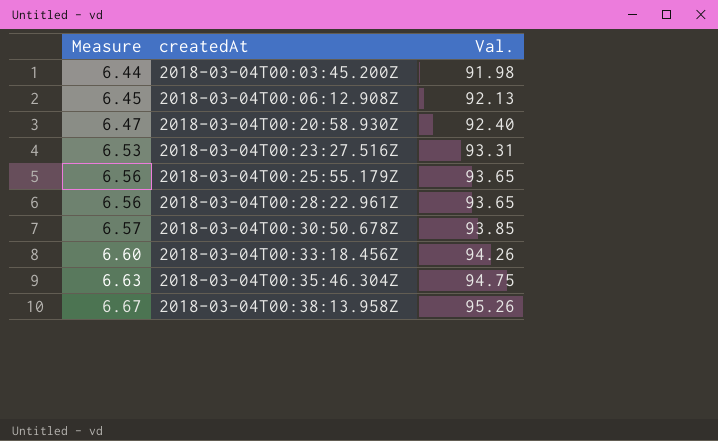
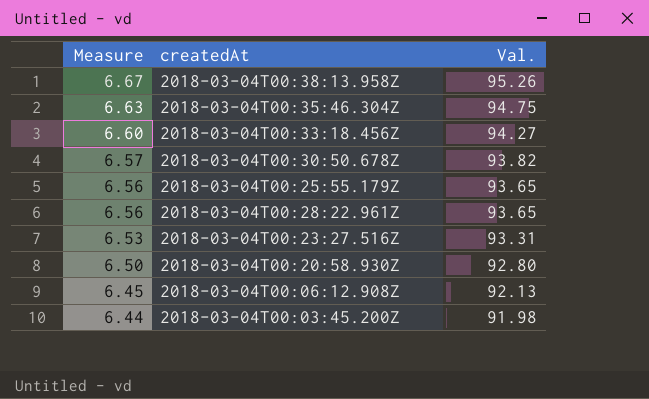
row order: Measure ascending -> Measure descending
2018-03-04T00:33:18.456Z | Val.: 94.26 -> 94.27
2018-03-04T00:30:50.678Z | Val.: 93.85 -> 93.82
2018-03-04T00:20:58.930Z | Measure: 6.47 -> 6.50
2018-03-04T00:20:58.930Z | Val.: 92.40 -> 92.80

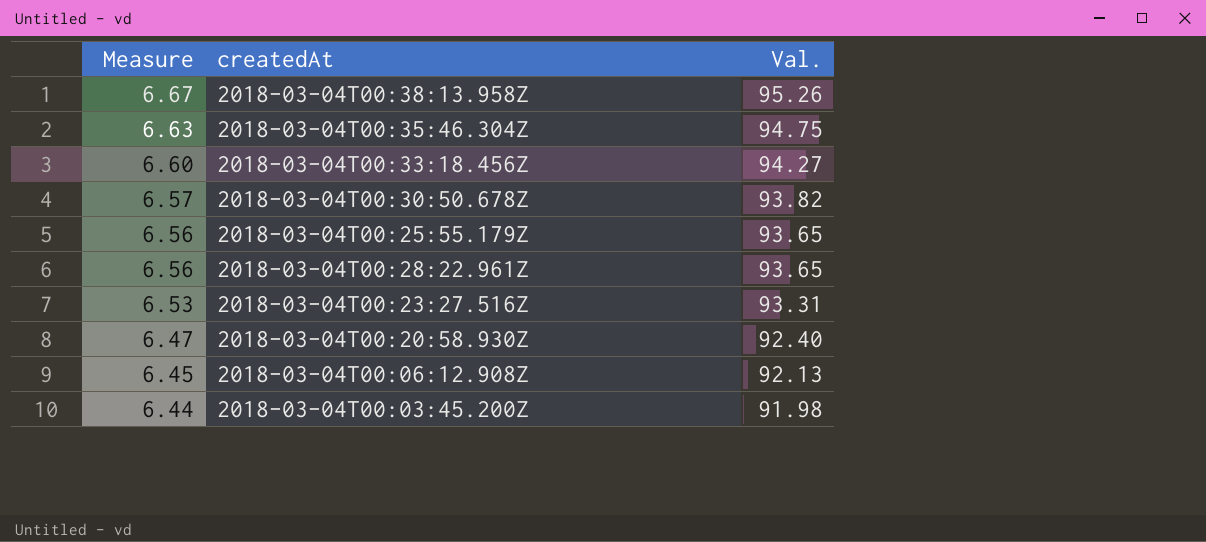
2018-03-04T00:20:58.930Z | Measure: 6.50 -> 6.47
2018-03-04T00:20:58.930Z | Val.: 92.80 -> 92.40

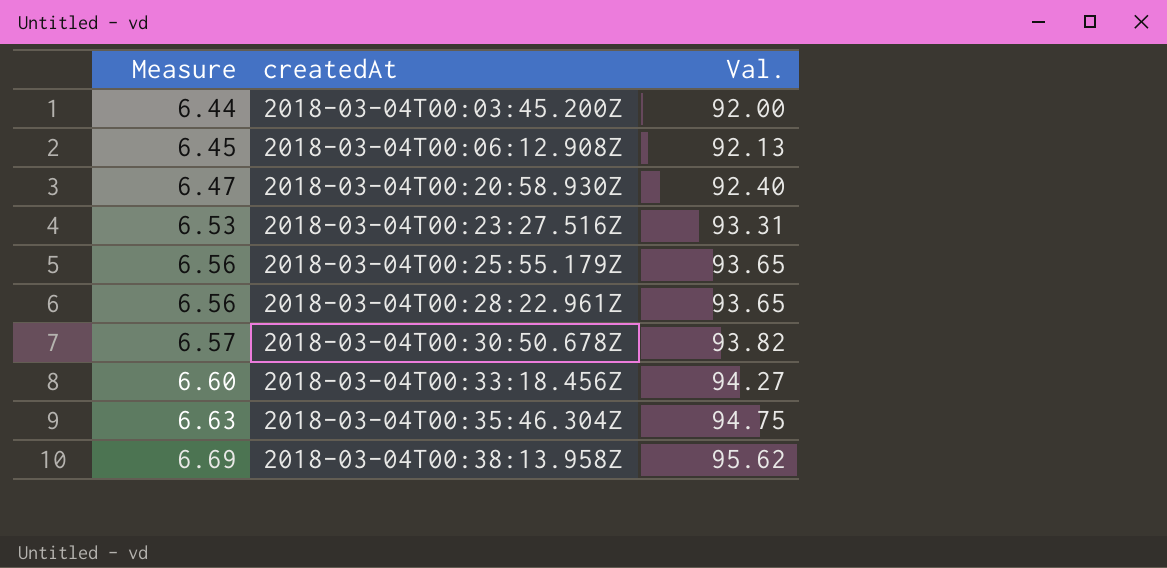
row order: Measure descending -> Measure ascending
2018-03-04T00:03:45.200Z | Val.: 91.98 -> 92.00
2018-03-04T00:38:13.958Z | Measure: 6.67 -> 6.69
2018-03-04T00:38:13.958Z | Val.: 95.26 -> 95.62

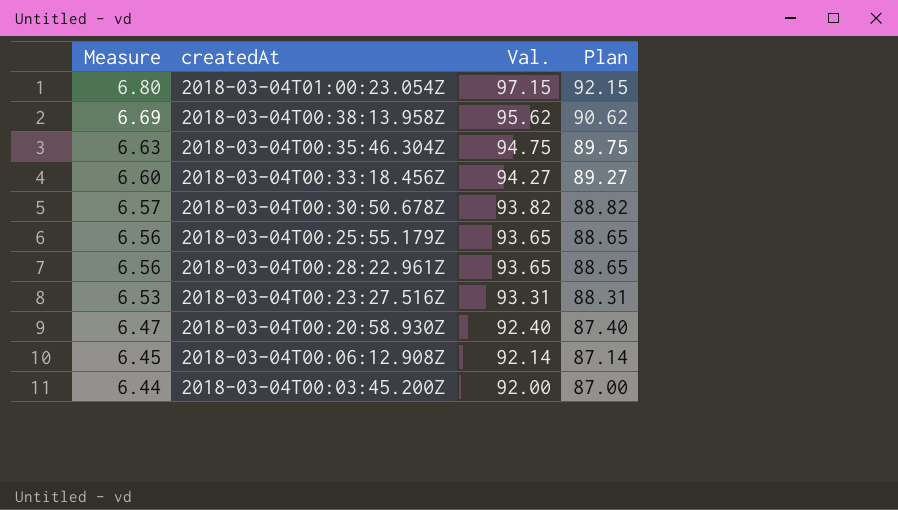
row order: Measure ascending -> Measure descending
column Plan | formula: none -> [Val.] - 5
row 2018-03-04T01:00:23.054Z: none -> 6.80 | 97.15 | 92.15
2018-03-04T00:06:12.908Z | Val.: 92.13 -> 92.14

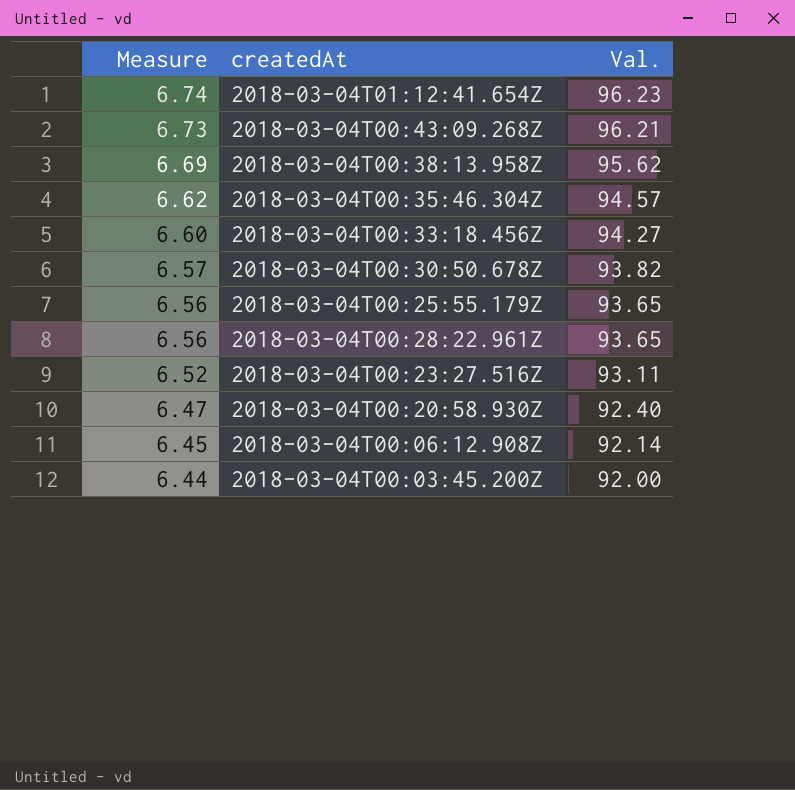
column Plan | formula: [Val.] - 5 -> none
row 2018-03-04T01:00:23.054Z: 6.80 | 97.15 | 92.15 -> none
row 2018-03-04T01:12:41.654Z: none -> 6.74 | 96.23
row 2018-03-04T00:43:09.268Z: none -> 6.73 | 96.21
2018-03-04T00:35:46.304Z | Measure: 6.63 -> 6.62
2018-03-04T00:35:46.304Z | Val.: 94.75 -> 94.57
2018-03-04T00:23:27.516Z | Measure: 6.53 -> 6.52
2018-03-04T00:23:27.516Z | Val.: 93.31 -> 93.11

